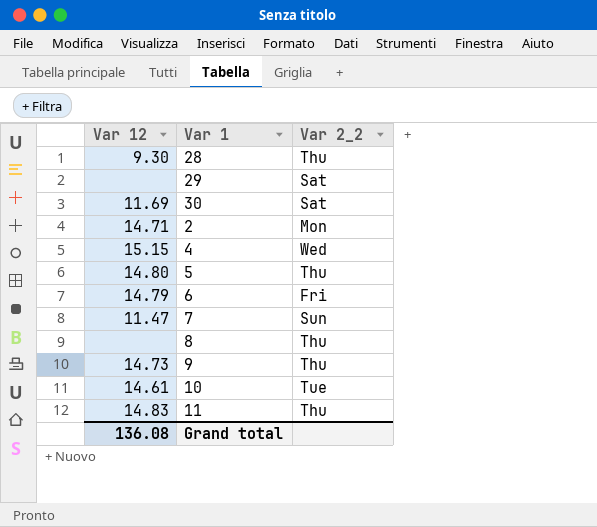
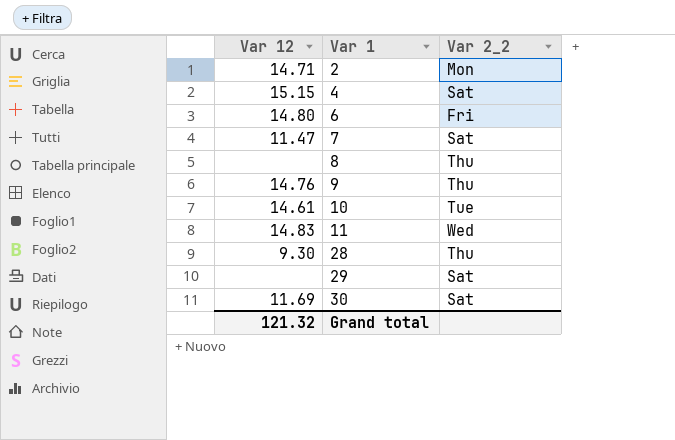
row order: none -> Var 1 ascending
row 5: 14.80 | Thu -> none
4 | Var 2_2: Wed -> Sat
6 | Var 12: 14.79 -> 14.80
7 | Var 2_2: Sun -> Sat
9 | Var 12: 14.73 -> 14.76
11 | Var 2_2: Thu -> Wed
Grand total | Var 12: 136.08 -> 121.32

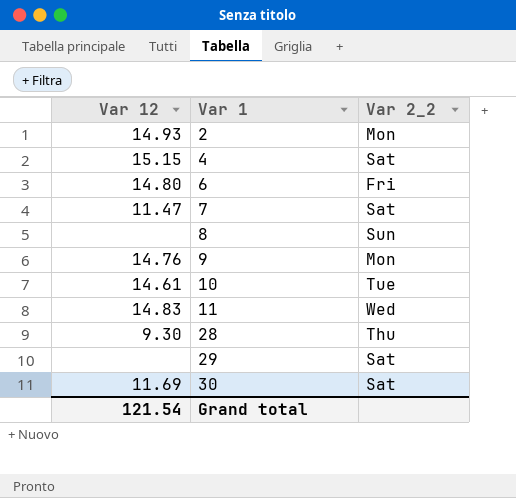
2 | Var 12: 14.71 -> 14.93
8 | Var 2_2: Thu -> Sun
9 | Var 2_2: Thu -> Mon
Grand total | Var 12: 121.32 -> 121.54

